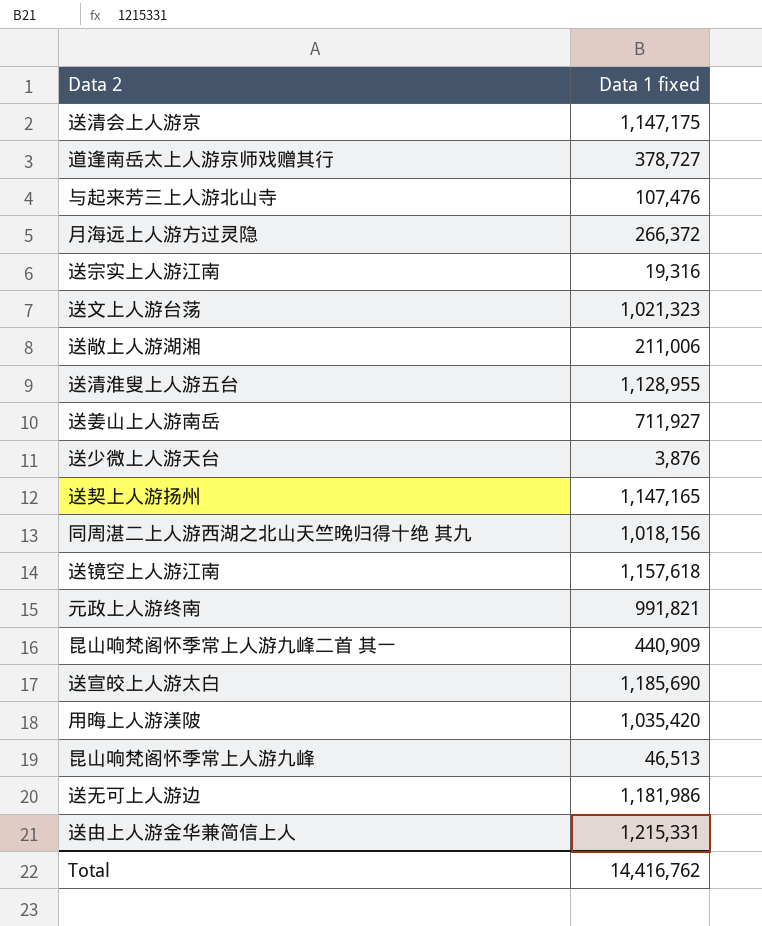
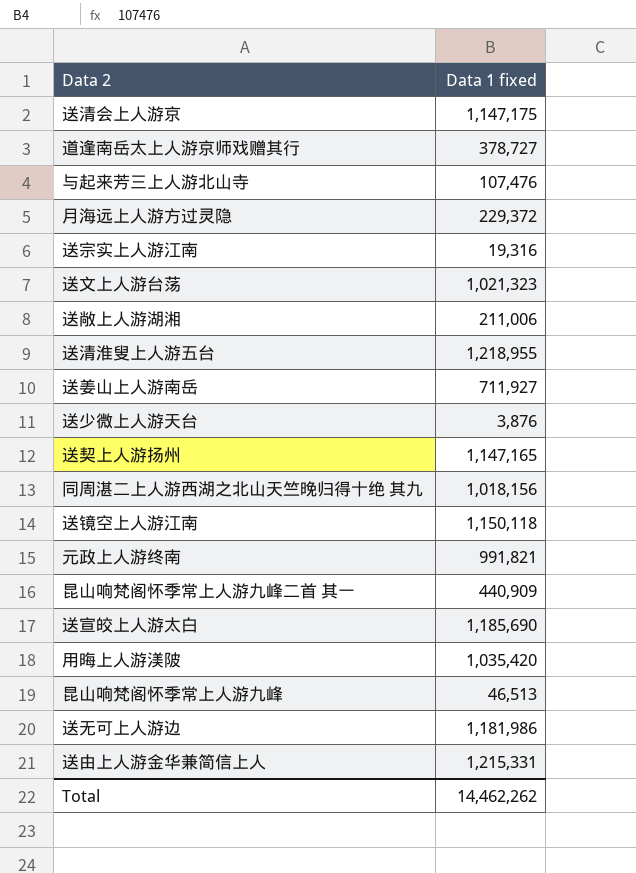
月海远上人游方过灵隐 | Data 1 fixed: 266,372 -> 229,372
送清淮叟上人游五台 | Data 1 fixed: 1,128,955 -> 1,218,955
送镜空上人游江南 | Data 1 fixed: 1,157,618 -> 1,150,118
Total | Data 1 fixed: 14,416,762 -> 14,462,262

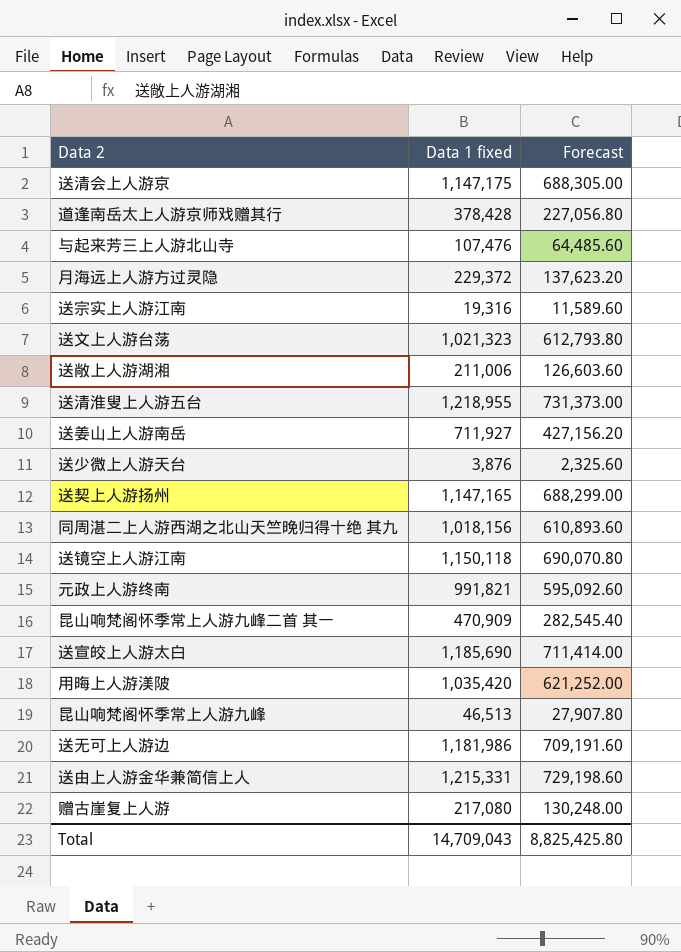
column Forecast | formula: none -> [Data 1 fixed] * 0.6
道逢南岳太上人游京师戏赠其行 | Data 1 fixed: 378,727 -> 378,428
昆山响梵阁怀季常上人游九峰二首 其一 | Data 1 fixed: 440,909 -> 470,909
row 赠古崖复上人游: none -> 217,080 | 130,248.00
Total | Data 1 fixed: 14,462,262 -> 14,709,043

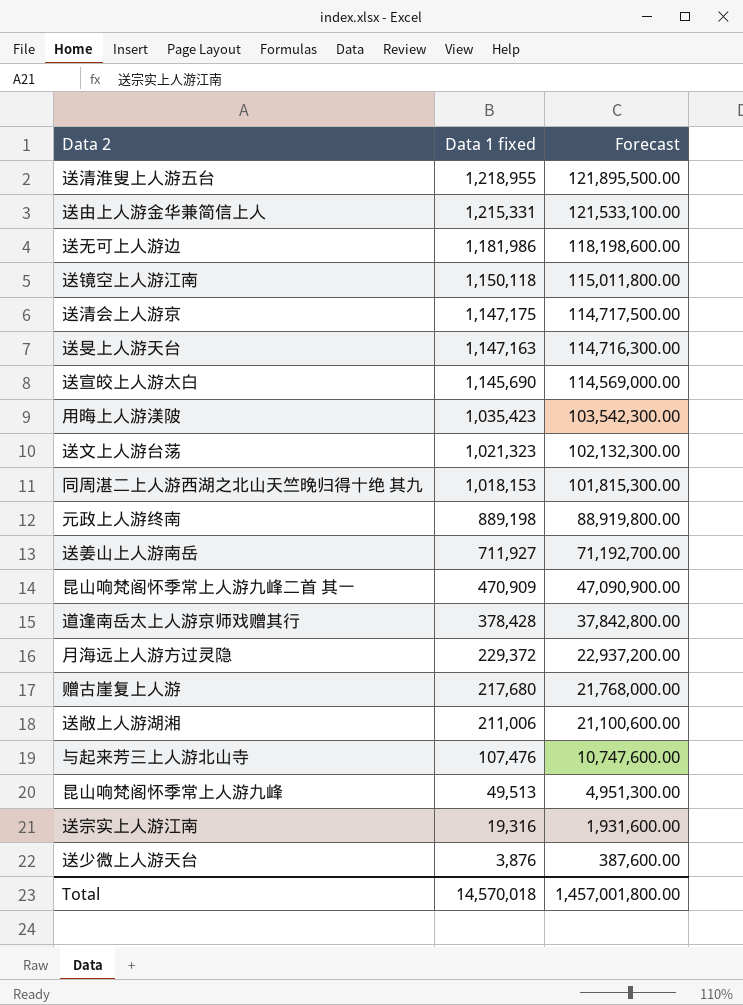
row order: none -> Data 1 fixed descending
column Forecast | formula: [Data 1 fixed] * 0.6 -> [Data 1 fixed] * 100
row 送契上人游扬州: 1,147,165 | 688,299.00 -> none
row 送旻上人游天台: none -> 1,147,163 | 114,716,300.00
送宣皎上人游太白 | Data 1 fixed: 1,185,690 -> 1,145,690
用晦上人游渼陂 | Data 1 fixed: 1,035,420 -> 1,035,423
同周湛二上人游西湖之北山天竺晚归得十绝 其九 | Data 1 fixed: 1,018,156 -> 1,018,153
元政上人游终南 | Data 1 fixed: 991,821 -> 889,198
赠古崖复上人游 | Data 1 fixed: 217,080 -> 217,680
昆山响梵阁怀季常上人游九峰 | Data 1 fixed: 46,513 -> 49,513
Total | Data 1 fixed: 14,709,043 -> 14,570,018
Total | Forecast: 8,825,425.80 -> 1,457,001,800.00

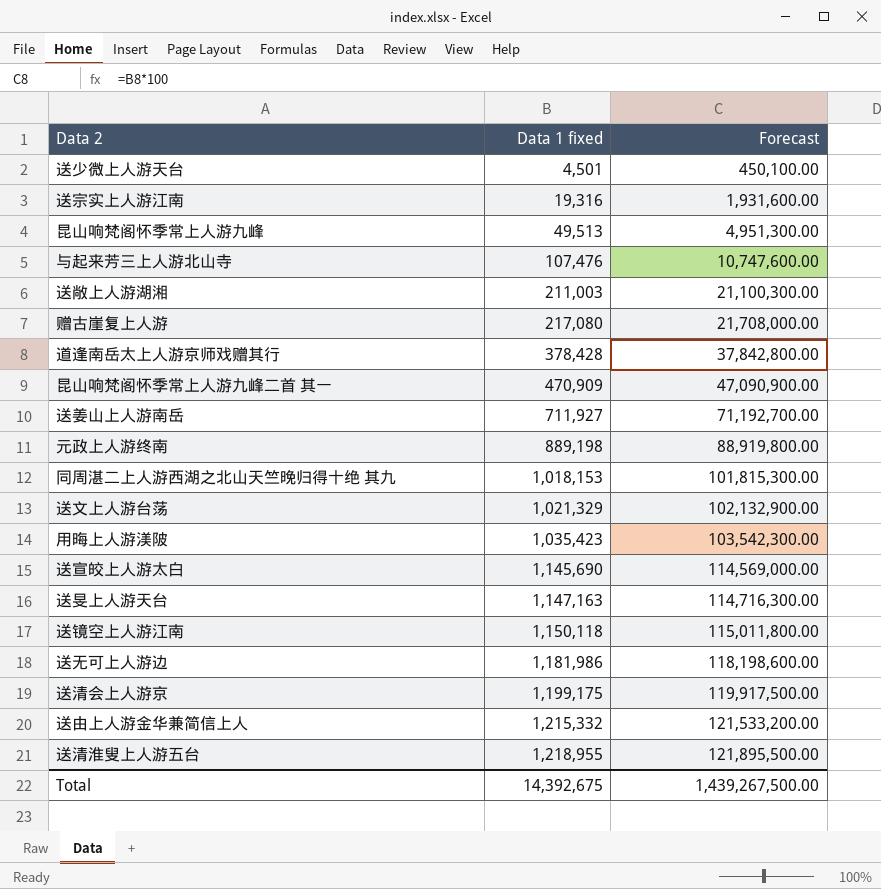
row order: Data 1 fixed descending -> Data 1 fixed ascending
row 月海远上人游方过灵隐: 229,372 | 22,937,200.00 -> none
送少微上人游天台 | Data 1 fixed: 3,876 -> 4,501
送少微上人游天台 | Forecast: 387,600.00 -> 450,100.00
送敞上人游湖湘 | Data 1 fixed: 211,006 -> 211,003
送敞上人游湖湘 | Forecast: 21,100,600.00 -> 21,100,300.00
赠古崖复上人游 | Data 1 fixed: 217,680 -> 217,080
赠古崖复上人游 | Forecast: 21,768,000.00 -> 21,708,000.00
送文上人游台荡 | Data 1 fixed: 1,021,323 -> 1,021,329
送文上人游台荡 | Forecast: 102,132,300.00 -> 102,132,900.00
送清会上人游京 | Data 1 fixed: 1,147,175 -> 1,199,175
送清会上人游京 | Forecast: 114,717,500.00 -> 119,917,500.00
送由上人游金华兼简信上人 | Data 1 fixed: 1,215,331 -> 1,215,332
送由上人游金华兼简信上人 | Forecast: 121,533,100.00 -> 121,533,200.00
Total | Data 1 fixed: 14,570,018 -> 14,392,675
Total | Forecast: 1,457,001,800.00 -> 1,439,267,500.00

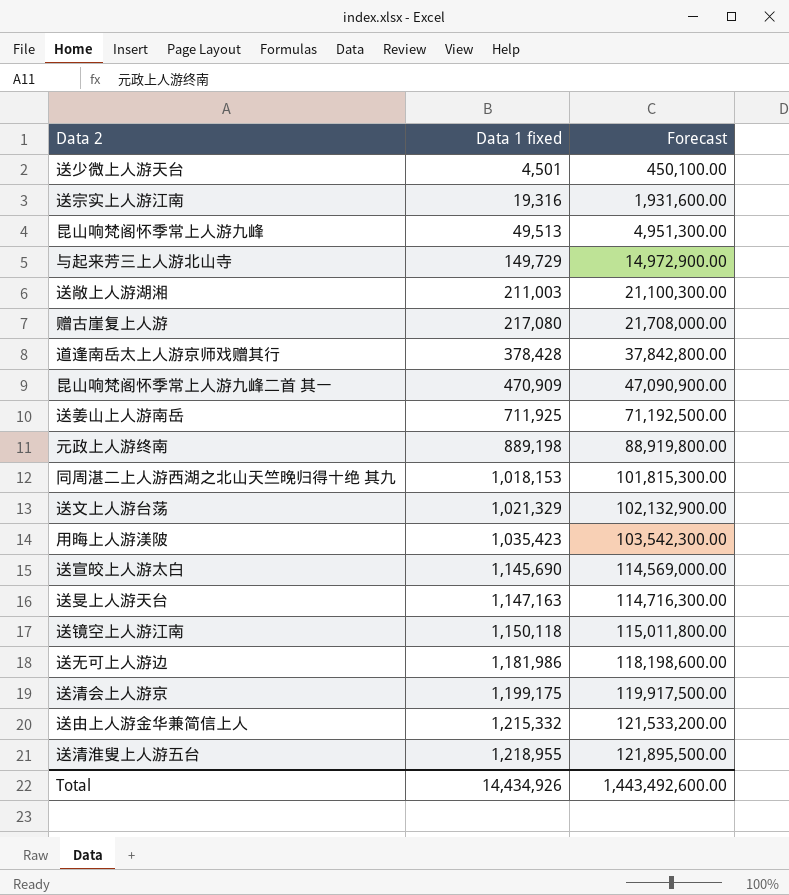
与起来芳三上人游北山寺 | Data 1 fixed: 107,476 -> 149,729
与起来芳三上人游北山寺 | Forecast: 10,747,600.00 -> 14,972,900.00
送姜山上人游南岳 | Data 1 fixed: 711,927 -> 711,925
送姜山上人游南岳 | Forecast: 71,192,700.00 -> 71,192,500.00
Total | Data 1 fixed: 14,392,675 -> 14,434,926
Total | Forecast: 1,439,267,500.00 -> 1,443,492,600.00

